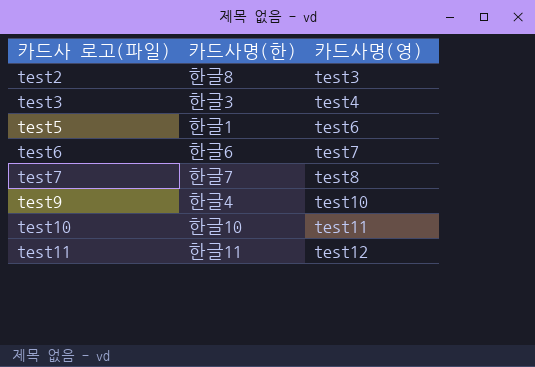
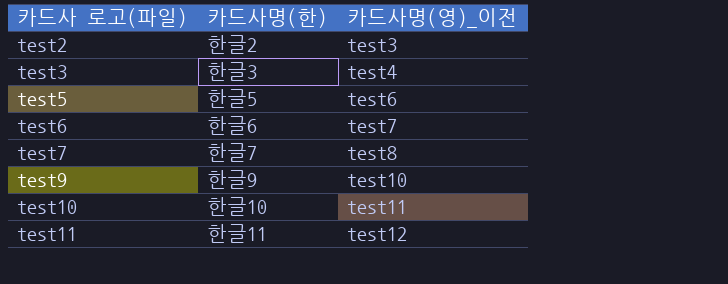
column name: 카드사명(영) -> 카드사명(영)_이전
test2 | 카드사명(한): 한글8 -> 한글2
test5 | 카드사명(한): 한글1 -> 한글5
test9 | 카드사명(한): 한글4 -> 한글9

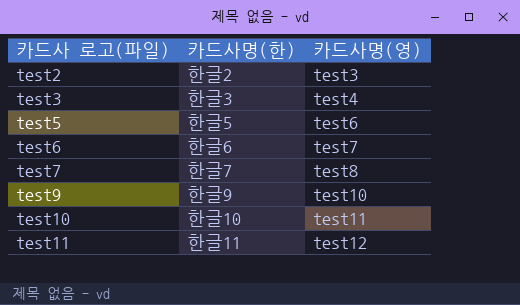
column name: 카드사명(영)_이전 -> 카드사명(영)

